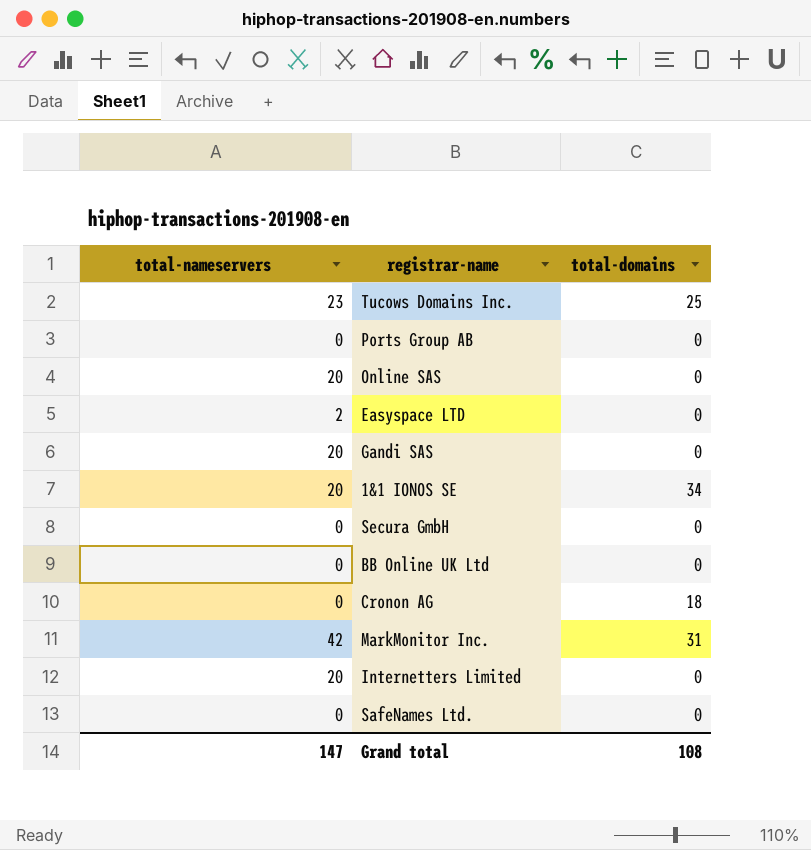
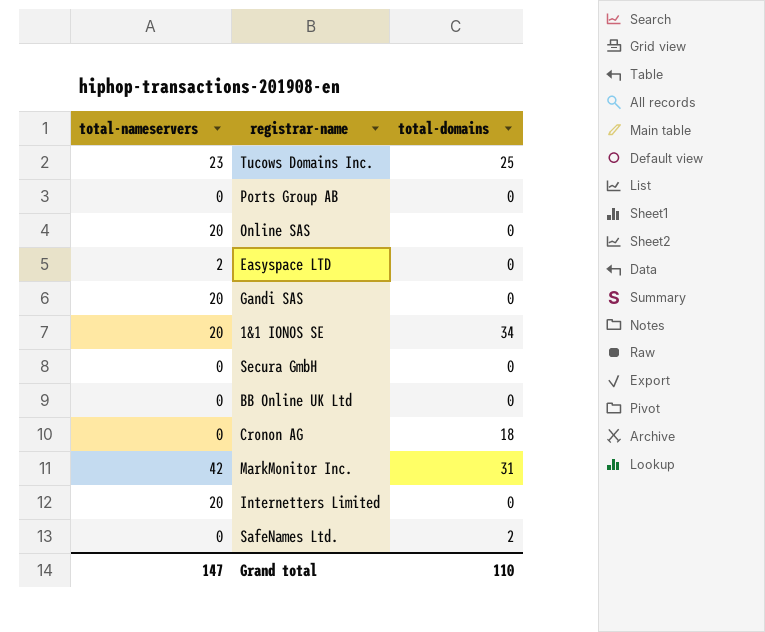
SafeNames Ltd. | total-domains: 0 -> 2
Grand total | total-domains: 108 -> 110

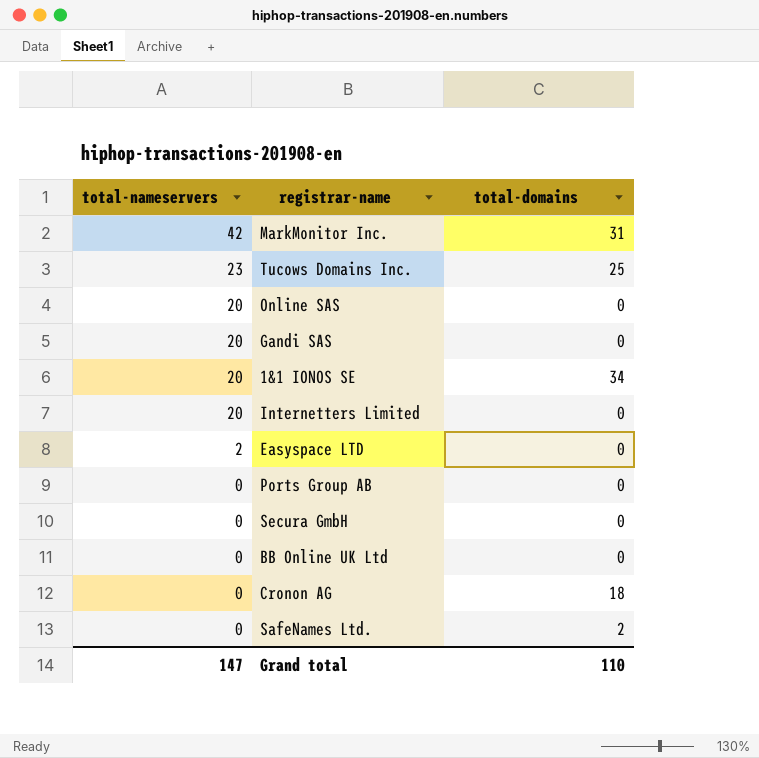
row order: none -> total-nameservers descending

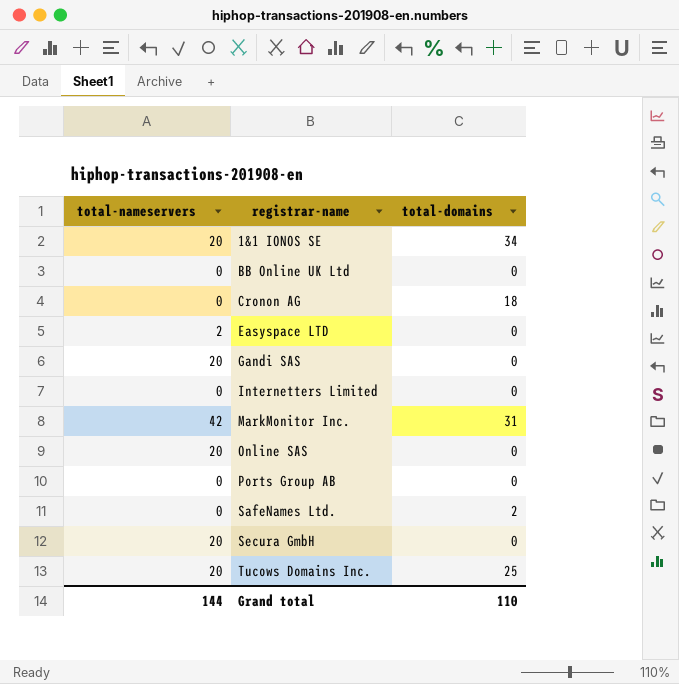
row order: total-nameservers descending -> registrar-name ascending
Internetters Limited | total-nameservers: 20 -> 0
Secura GmbH | total-nameservers: 0 -> 20
Tucows Domains Inc. | total-nameservers: 23 -> 20
Grand total | total-nameservers: 147 -> 144

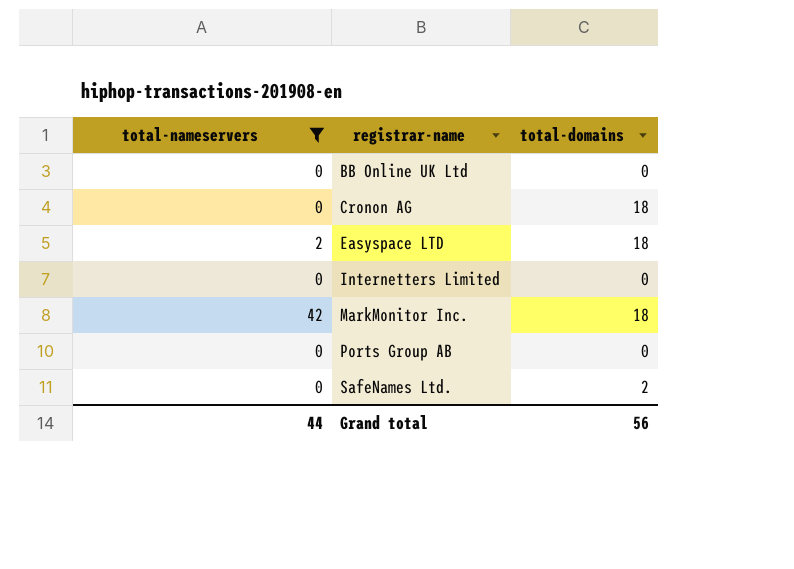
filter: none -> total-nameservers != 20
Easyspace LTD | total-domains: 0 -> 18
MarkMonitor Inc. | total-domains: 31 -> 18
Grand total | total-nameservers: 144 -> 44
Grand total | total-domains: 110 -> 56

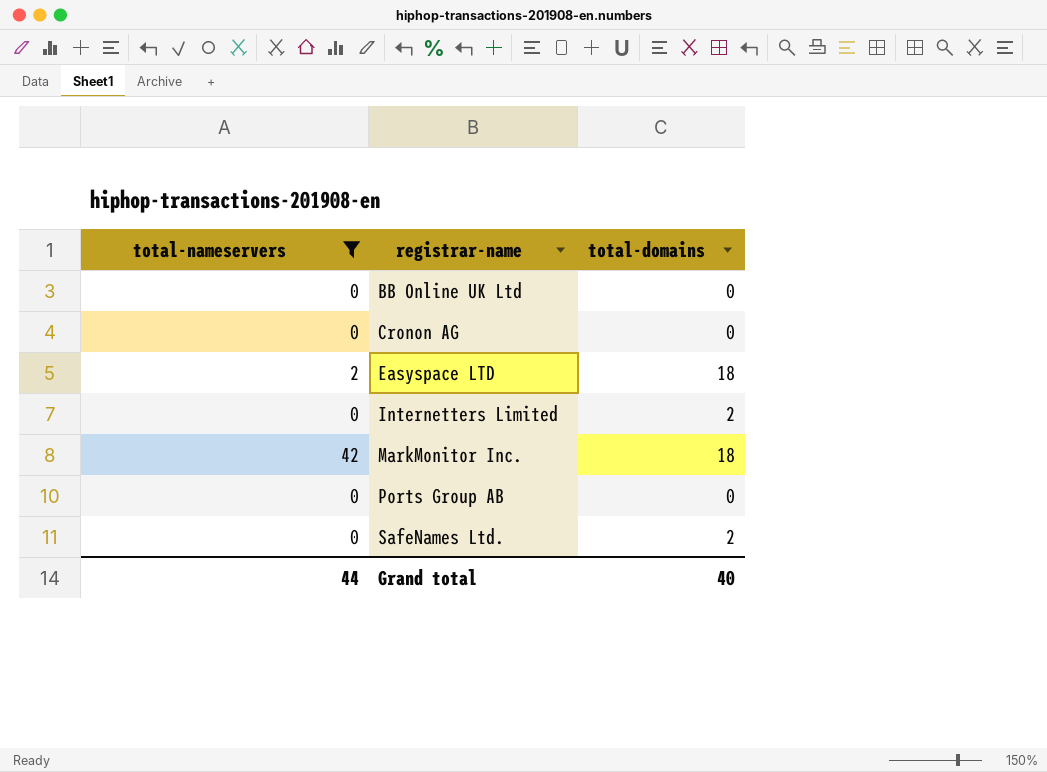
Cronon AG | total-domains: 18 -> 0
Internetters Limited | total-domains: 0 -> 2
Grand total | total-domains: 56 -> 40

